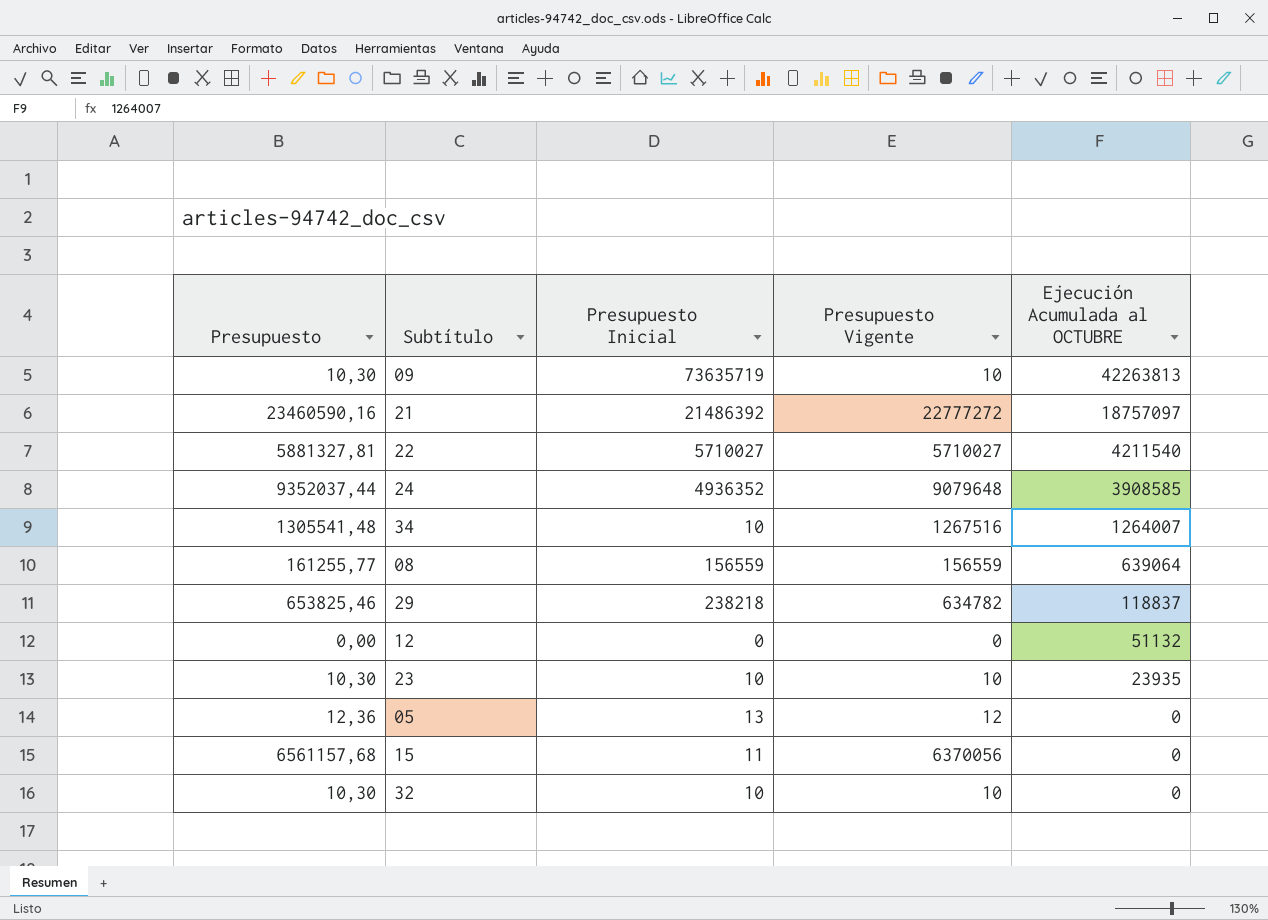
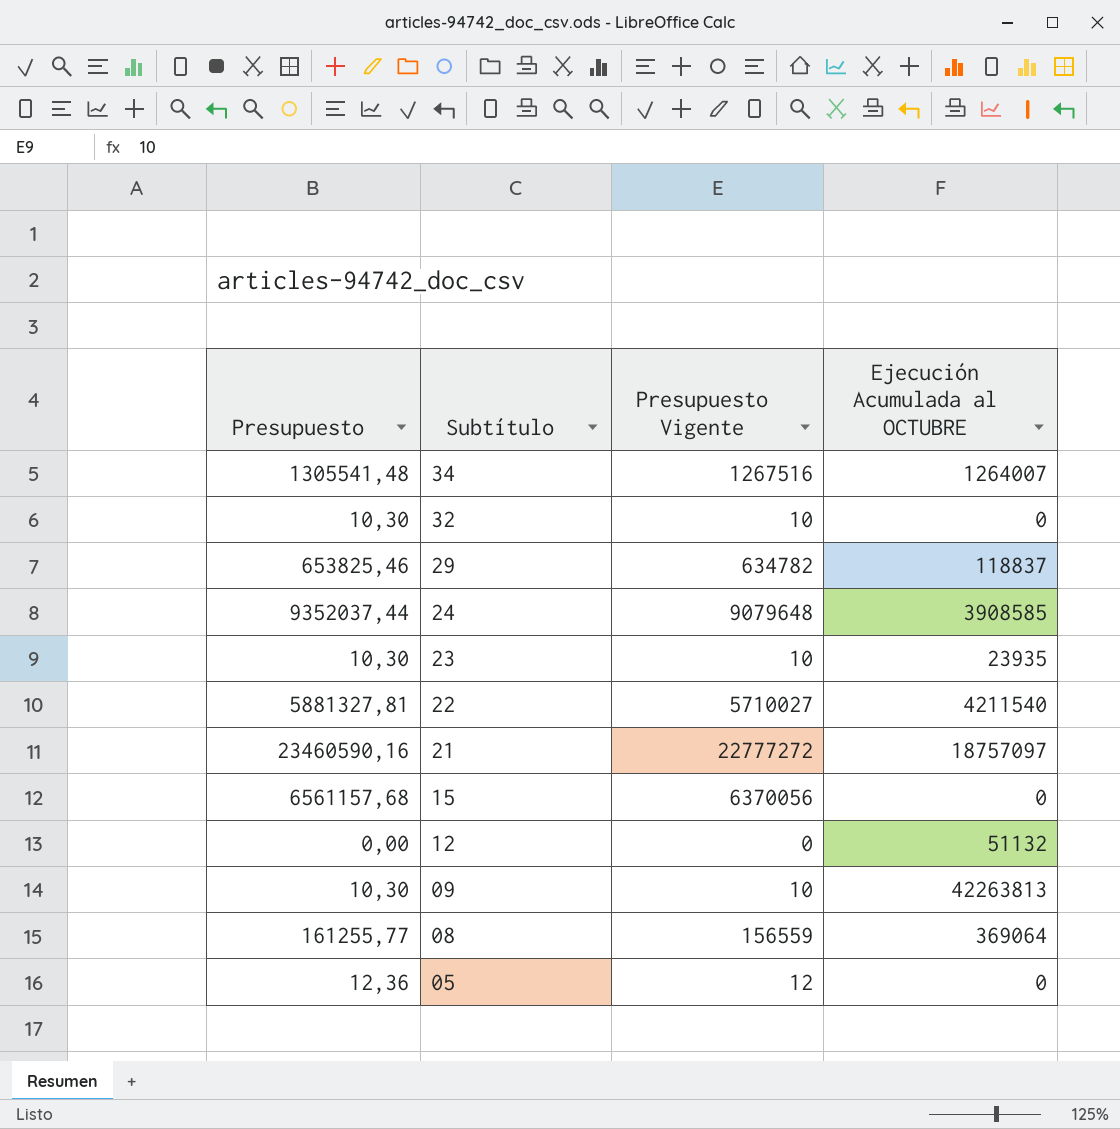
row order: Ejecución Acumulada al OCTUBRE descending -> Subtítulo descending
column Presupuesto Inicial | position: 3 -> none
08 | Ejecución Acumulada al OCTUBRE: 639064 -> 369064

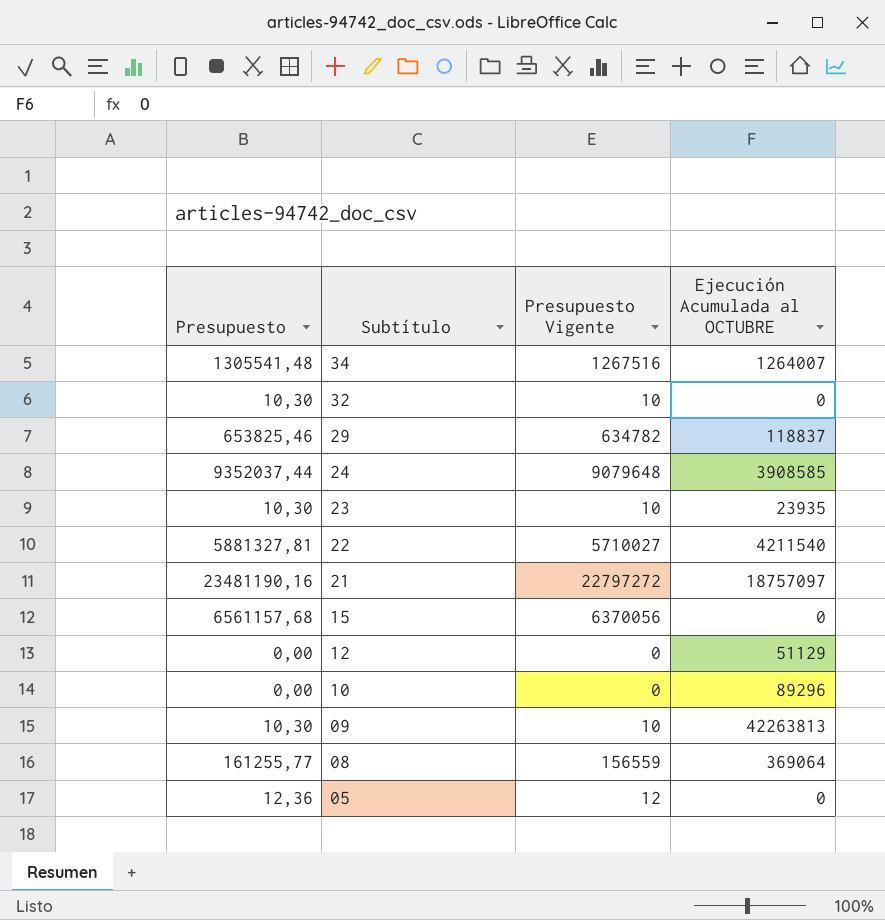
21 | Presupuesto: 23460590,16 -> 23481190,16
21 | Presupuesto Vigente: 22777272 -> 22797272
12 | Ejecución Acumulada al OCTUBRE: 51132 -> 51129
row 10: none -> 0,00 | 0 | 89296

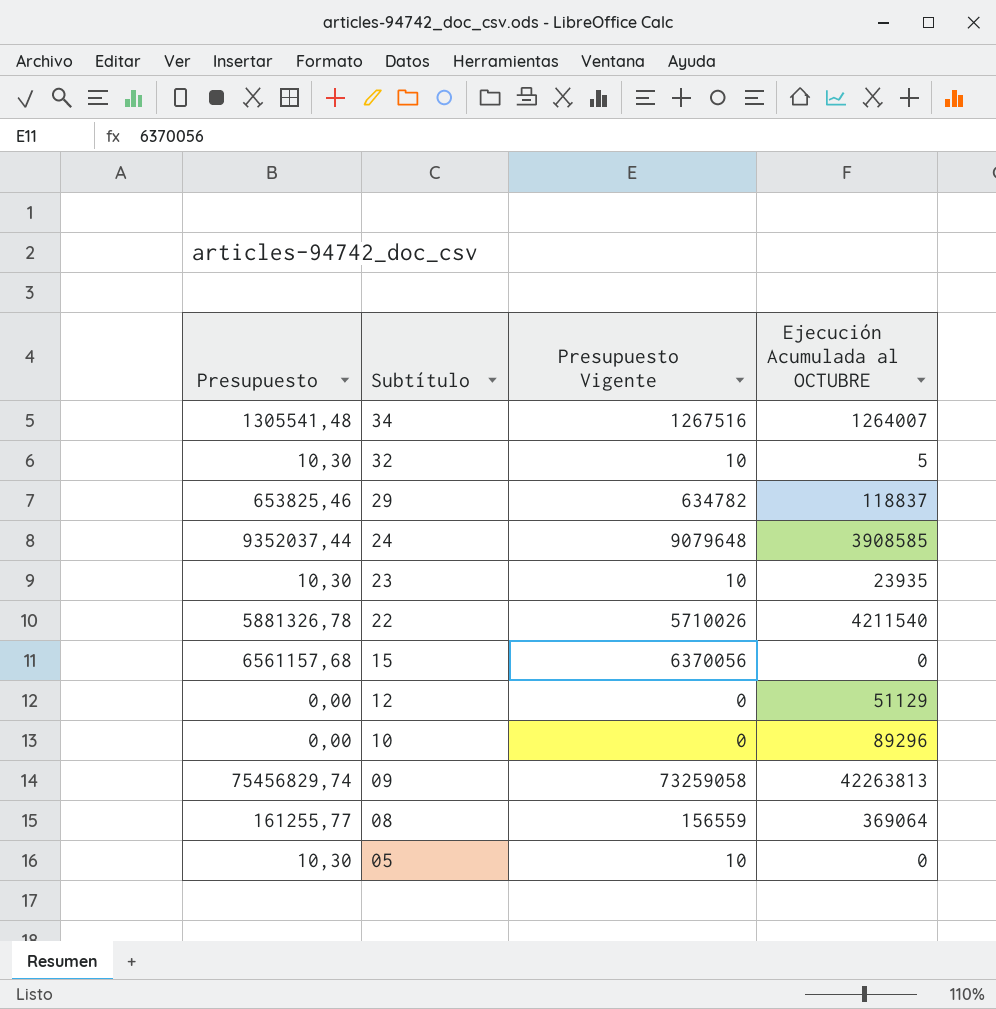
row 21: 23481190,16 | 22797272 | 18757097 -> none
32 | Ejecución Acumulada al OCTUBRE: 0 -> 5
22 | Presupuesto: 5881327,81 -> 5881326,78
22 | Presupuesto Vigente: 5710027 -> 5710026
09 | Presupuesto: 10,30 -> 75456829,74
09 | Presupuesto Vigente: 10 -> 73259058
05 | Presupuesto: 12,36 -> 10,30
05 | Presupuesto Vigente: 12 -> 10

